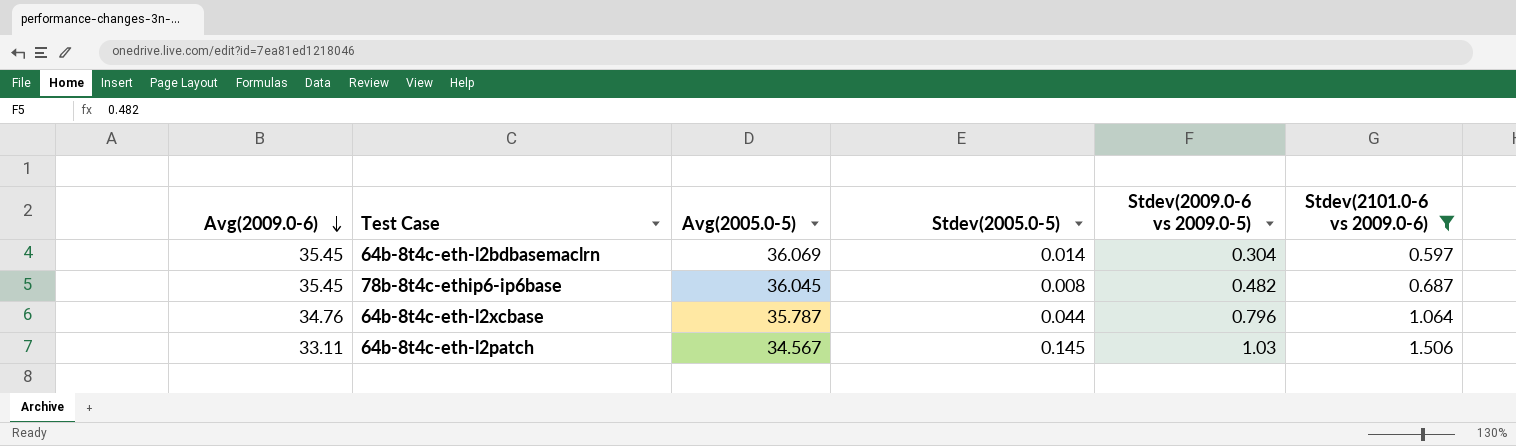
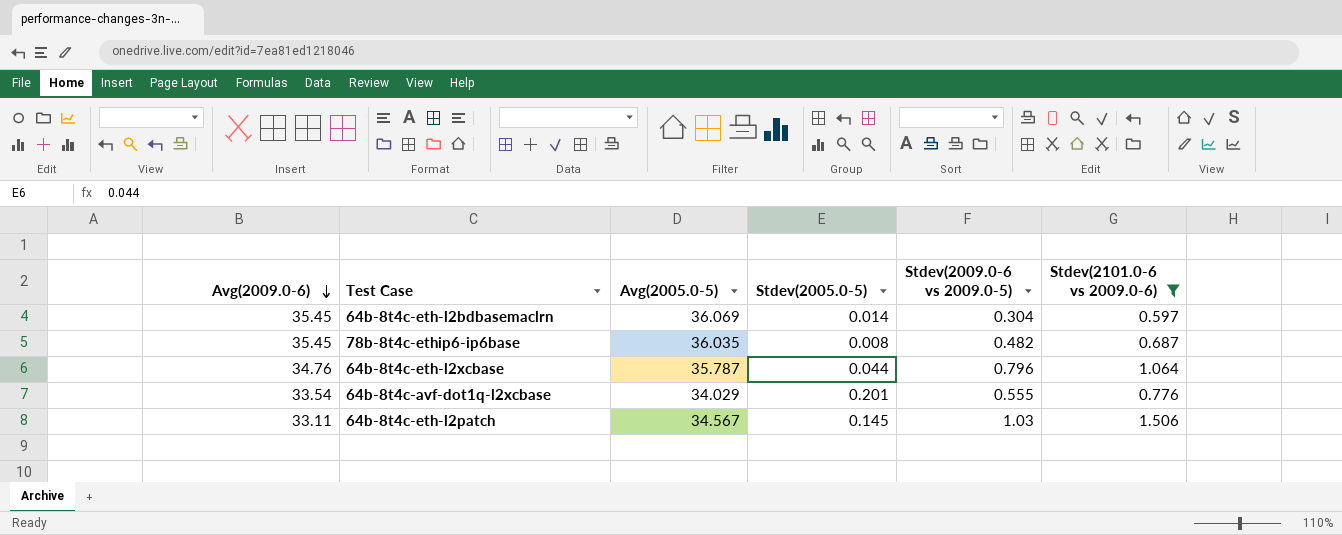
78b-8t4c-ethip6-ip6base | Avg(2005.0-5): 36.045 -> 36.035
row 64b-8t4c-avf-dot1q-l2xcbase: none -> 33.54 | 34.029 | 0.201 | 0.555 | 0.776

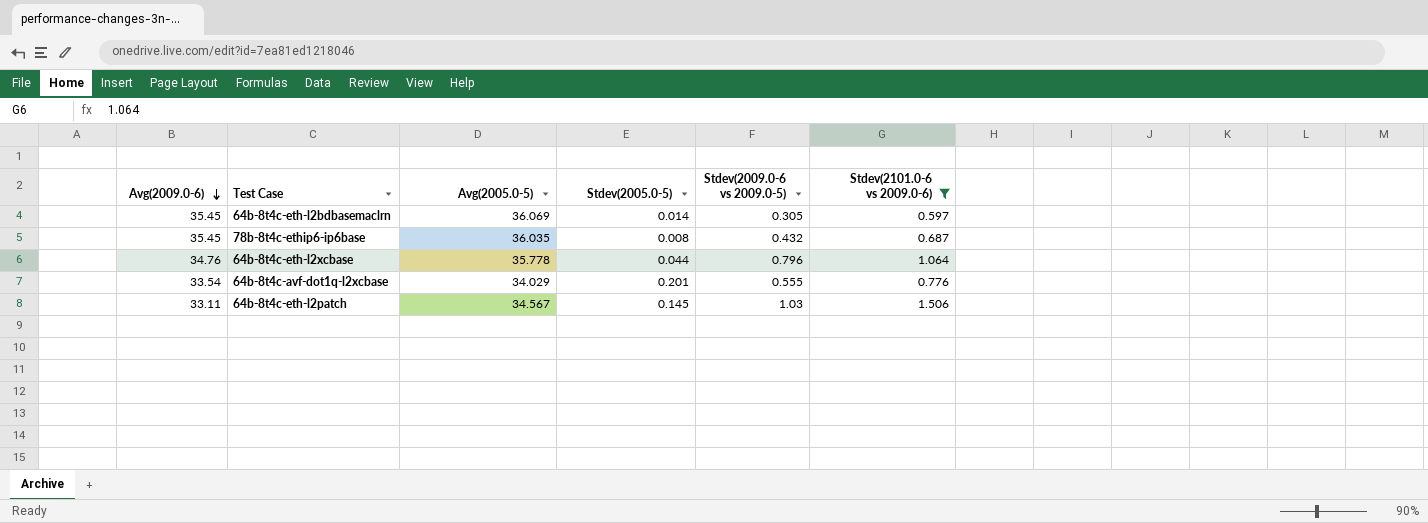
64b-8t4c-eth-l2bdbasemaclrn | Stdev(2009.0-6 vs 2009.0-5): 0.304 -> 0.305
78b-8t4c-ethip6-ip6base | Stdev(2009.0-6 vs 2009.0-5): 0.482 -> 0.432
64b-8t4c-eth-l2xcbase | Avg(2005.0-5): 35.787 -> 35.778

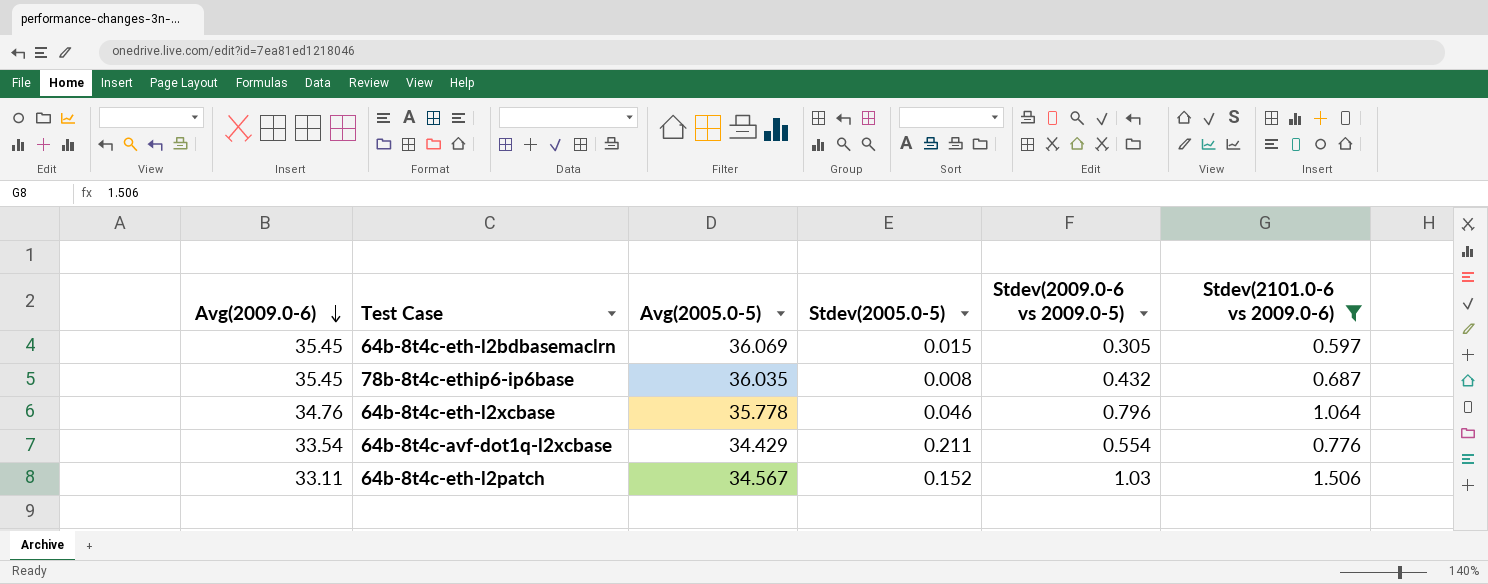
64b-8t4c-eth-l2bdbasemaclrn | Stdev(2005.0-5): 0.014 -> 0.015
64b-8t4c-eth-l2xcbase | Stdev(2005.0-5): 0.044 -> 0.046
64b-8t4c-avf-dot1q-l2xcbase | Avg(2005.0-5): 34.029 -> 34.429
64b-8t4c-avf-dot1q-l2xcbase | Stdev(2005.0-5): 0.201 -> 0.211
64b-8t4c-avf-dot1q-l2xcbase | Stdev(2009.0-6 vs 2009.0-5): 0.555 -> 0.554
64b-8t4c-eth-l2patch | Stdev(2005.0-5): 0.145 -> 0.152

